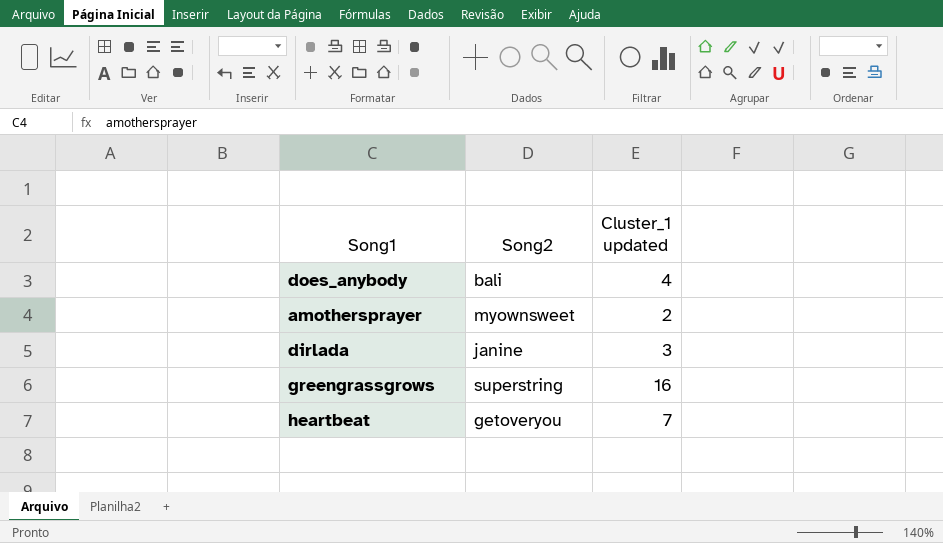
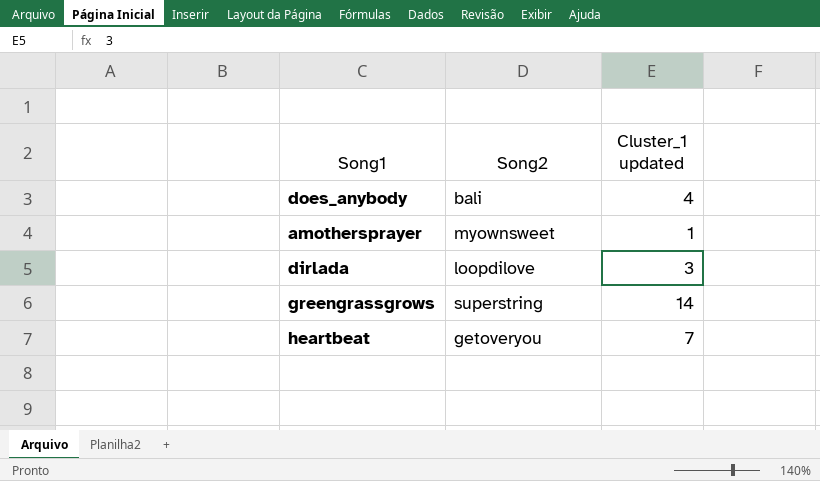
amothersprayer | Cluster_1 updated: 2 -> 1
dirlada | Song2: janine -> loopdilove
greengrassgrows | Cluster_1 updated: 16 -> 14

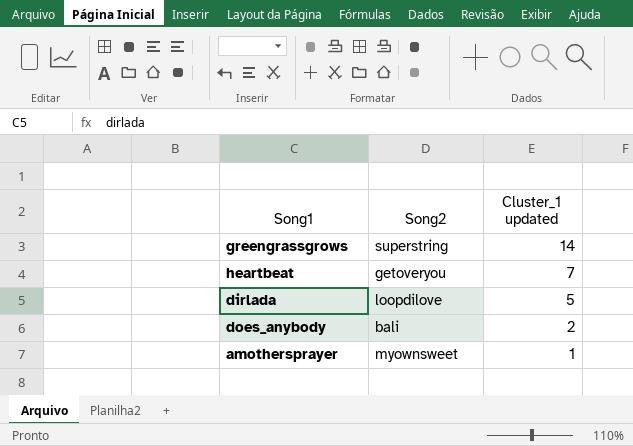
row order: none -> Cluster_1 updated descending
dirlada | Cluster_1 updated: 3 -> 5
does_anybody | Cluster_1 updated: 4 -> 2

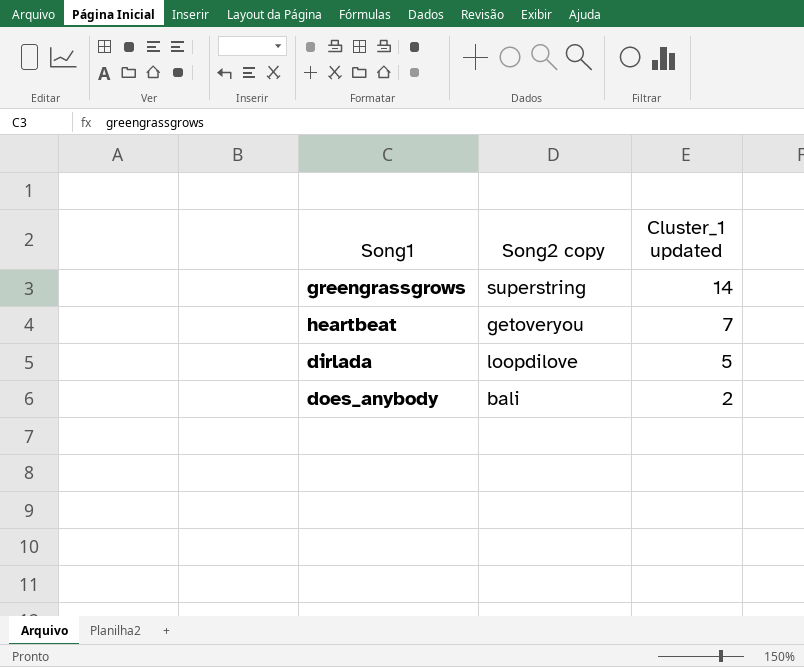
column name: Song2 -> Song2 copy
row amothersprayer: myownsweet | 1 -> none

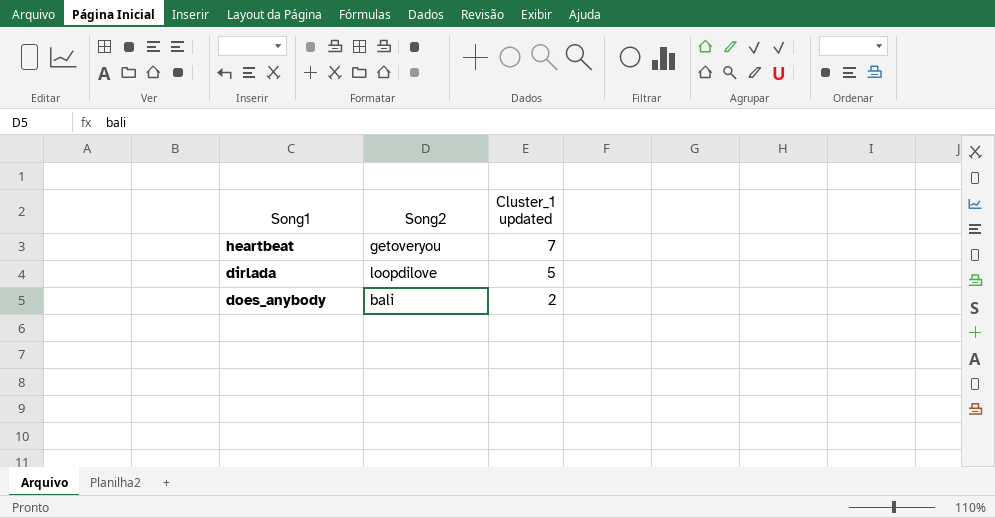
column name: Song2 copy -> Song2
row greengrassgrows: superstring | 14 -> none

